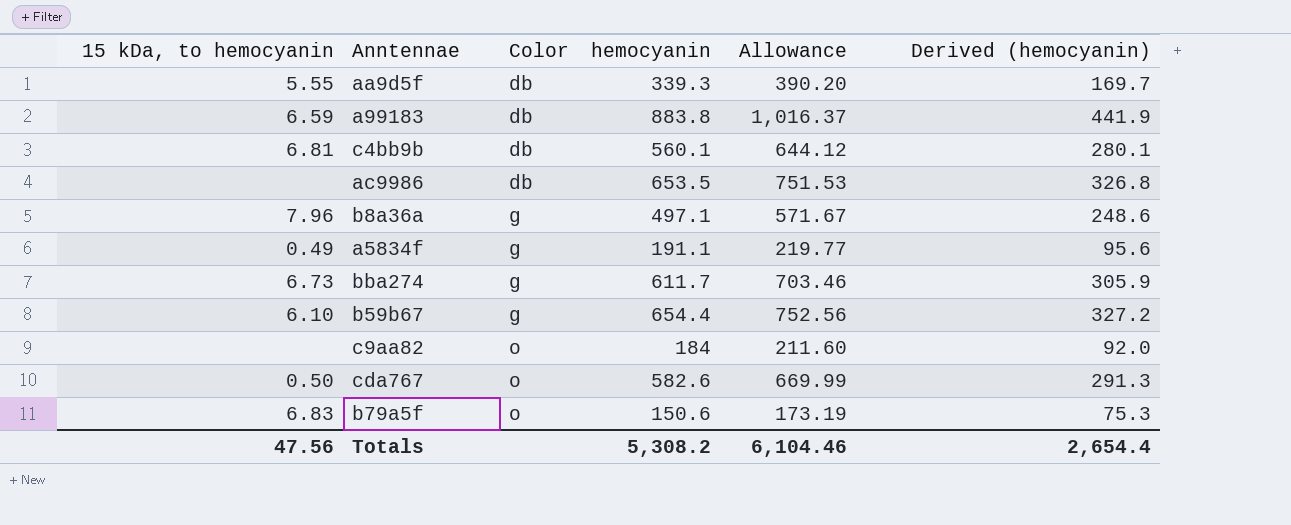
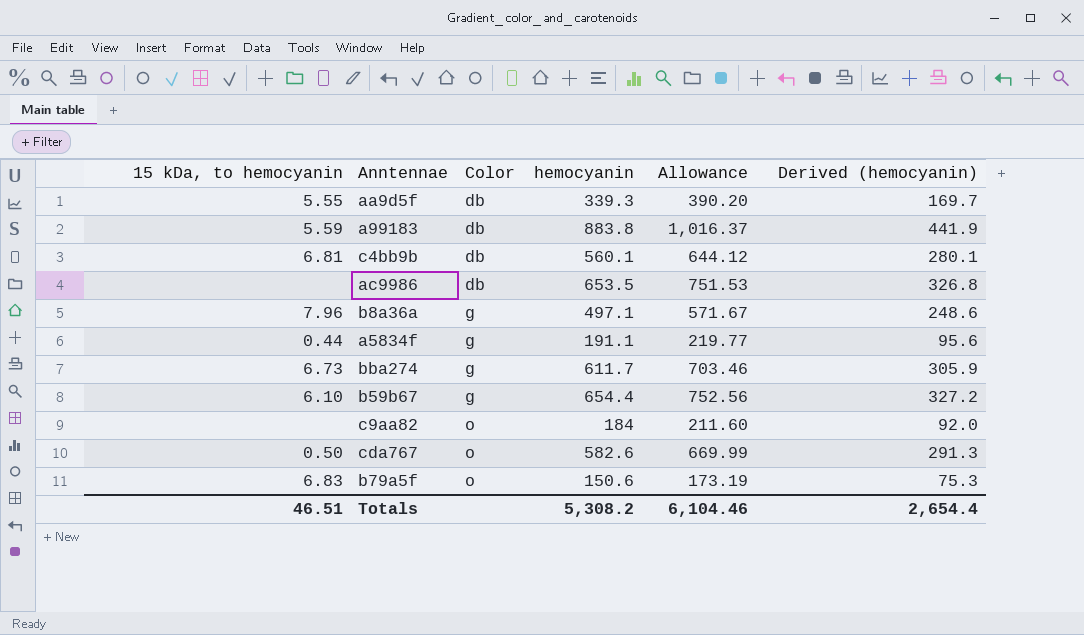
a99183 | 15 kDa, to hemocyanin: 6.59 -> 5.59
a5834f | 15 kDa, to hemocyanin: 0.49 -> 0.44
Totals | 15 kDa, to hemocyanin: 47.56 -> 46.51

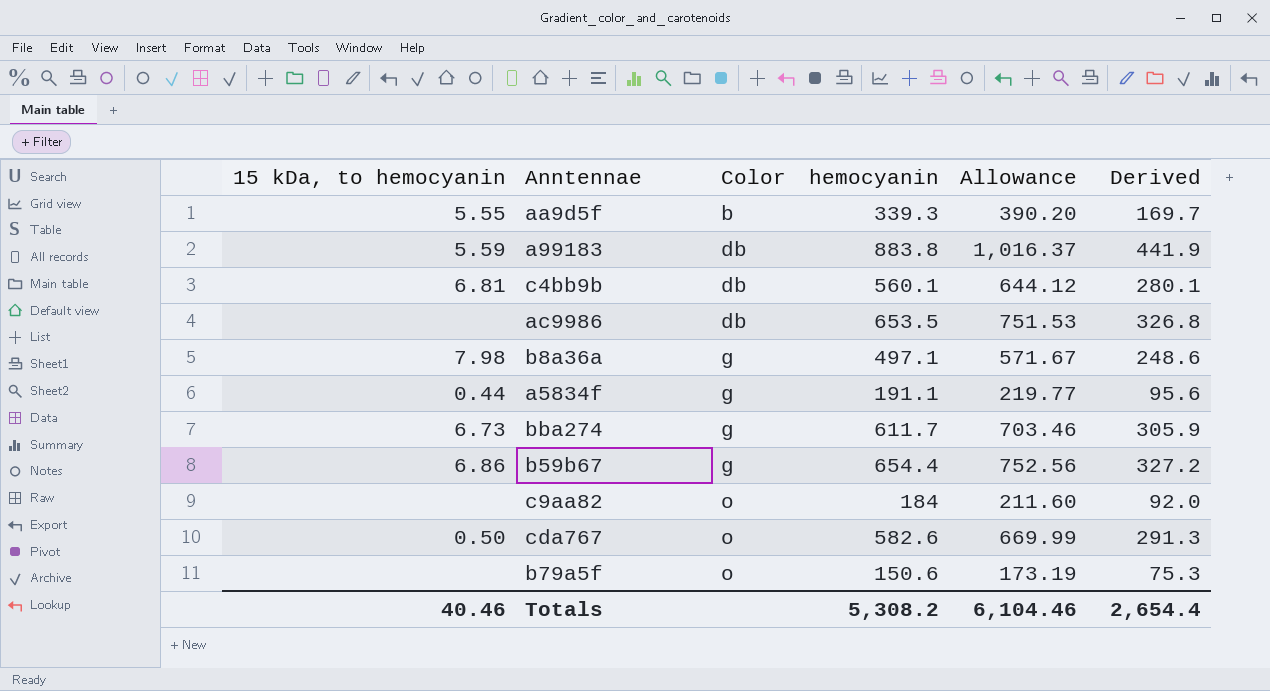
column name: Derived (hemocyanin) -> Derived
aa9d5f | Color: db -> b
b8a36a | 15 kDa, to hemocyanin: 7.96 -> 7.98
b59b67 | 15 kDa, to hemocyanin: 6.10 -> 6.86
b79a5f | 15 kDa, to hemocyanin: 6.83 -> none
Totals | 15 kDa, to hemocyanin: 46.51 -> 40.46

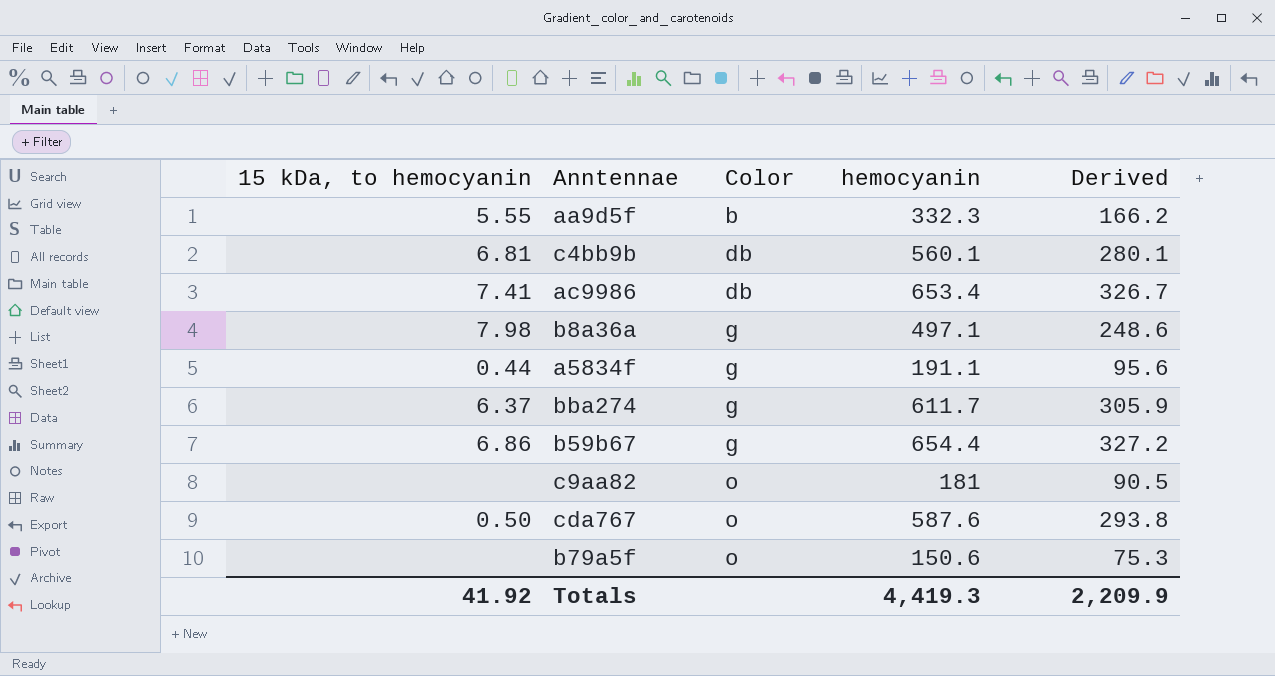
column Allowance | formula: [hemocyanin] * 1.15 -> none
row a99183: 5.59 | db | 883.8 | 1,016.37 | 441.9 -> none
aa9d5f | hemocyanin: 339.3 -> 332.3
aa9d5f | Derived: 169.7 -> 166.2
ac9986 | 15 kDa, to hemocyanin: none -> 7.41
ac9986 | hemocyanin: 653.5 -> 653.4
ac9986 | Derived: 326.8 -> 326.7
bba274 | 15 kDa, to hemocyanin: 6.73 -> 6.37
c9aa82 | hemocyanin: 184 -> 181
c9aa82 | Derived: 92.0 -> 90.5
cda767 | hemocyanin: 582.6 -> 587.6
cda767 | Derived: 291.3 -> 293.8
Totals | 15 kDa, to hemocyanin: 40.46 -> 41.92
Totals | hemocyanin: 5,308.2 -> 4,419.3
Totals | Derived: 2,654.4 -> 2,209.9

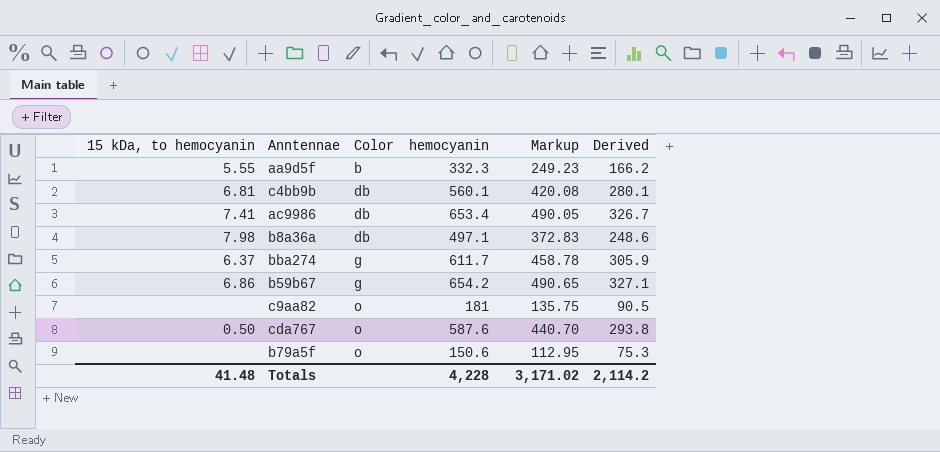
column Markup | formula: none -> [hemocyanin] * 0.75
row a5834f: 0.44 | g | 191.1 | 95.6 -> none
b8a36a | Color: g -> db
b59b67 | hemocyanin: 654.4 -> 654.2
b59b67 | Derived: 327.2 -> 327.1
Totals | 15 kDa, to hemocyanin: 41.92 -> 41.48
Totals | hemocyanin: 4,419.3 -> 4,228
Totals | Derived: 2,209.9 -> 2,114.2

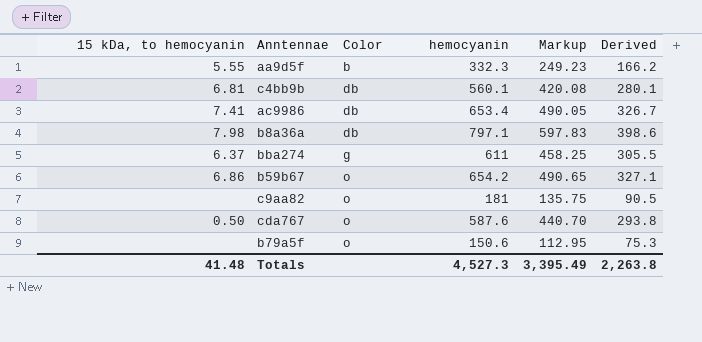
b8a36a | hemocyanin: 497.1 -> 797.1
b8a36a | Markup: 372.83 -> 597.83
b8a36a | Derived: 248.6 -> 398.6
bba274 | hemocyanin: 611.7 -> 611
bba274 | Markup: 458.78 -> 458.25
bba274 | Derived: 305.9 -> 305.5
b59b67 | Color: g -> o
Totals | hemocyanin: 4,228 -> 4,527.3
Totals | Markup: 3,171.02 -> 3,395.49
Totals | Derived: 2,114.2 -> 2,263.8

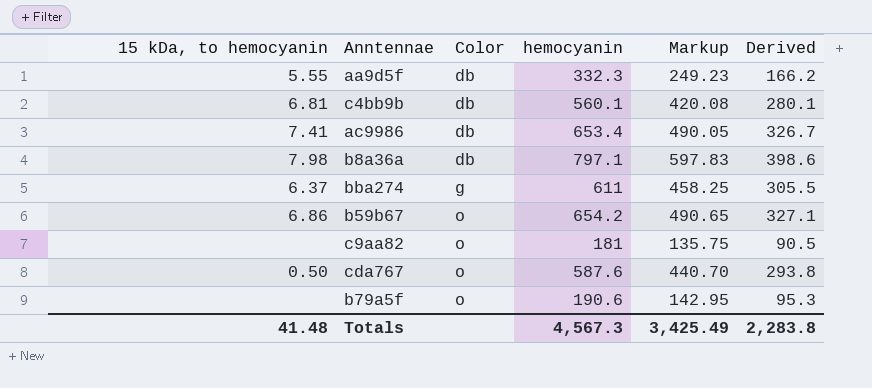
aa9d5f | Color: b -> db
b79a5f | hemocyanin: 150.6 -> 190.6
b79a5f | Markup: 112.95 -> 142.95
b79a5f | Derived: 75.3 -> 95.3
Totals | hemocyanin: 4,527.3 -> 4,567.3
Totals | Markup: 3,395.49 -> 3,425.49
Totals | Derived: 2,263.8 -> 2,283.8

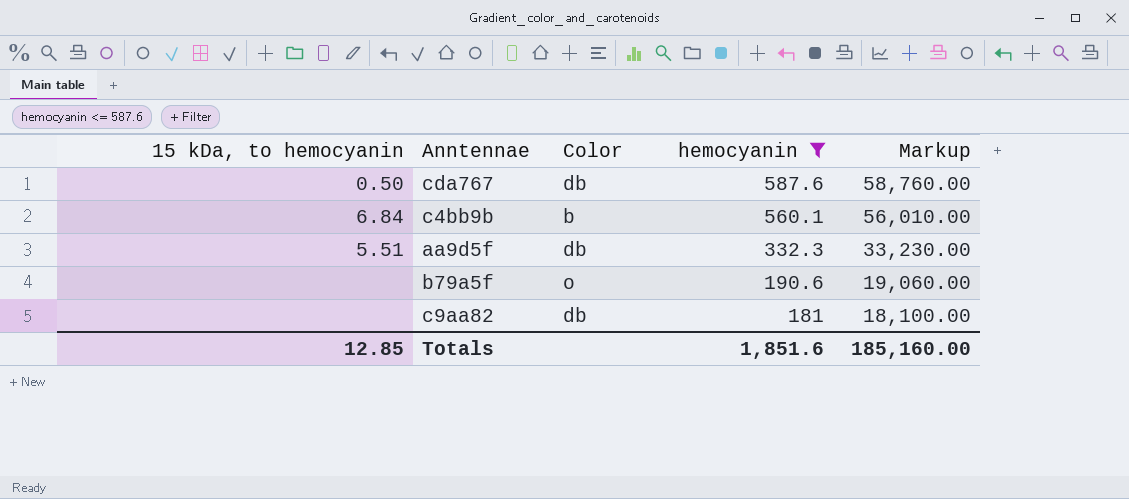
filter: none -> hemocyanin <= 587.6
row order: Color ascending -> hemocyanin descending
column Derived | formula: [hemocyanin] * 0.5 -> none
column Markup | formula: [hemocyanin] * 0.75 -> [hemocyanin] * 100
cda767 | Color: o -> db
c4bb9b | 15 kDa, to hemocyanin: 6.81 -> 6.84
c4bb9b | Color: db -> b
aa9d5f | 15 kDa, to hemocyanin: 5.55 -> 5.51
c9aa82 | Color: o -> db
Totals | 15 kDa, to hemocyanin: 41.48 -> 12.85
Totals | hemocyanin: 4,567.3 -> 1,851.6
Totals | Markup: 3,425.49 -> 185,160.00

